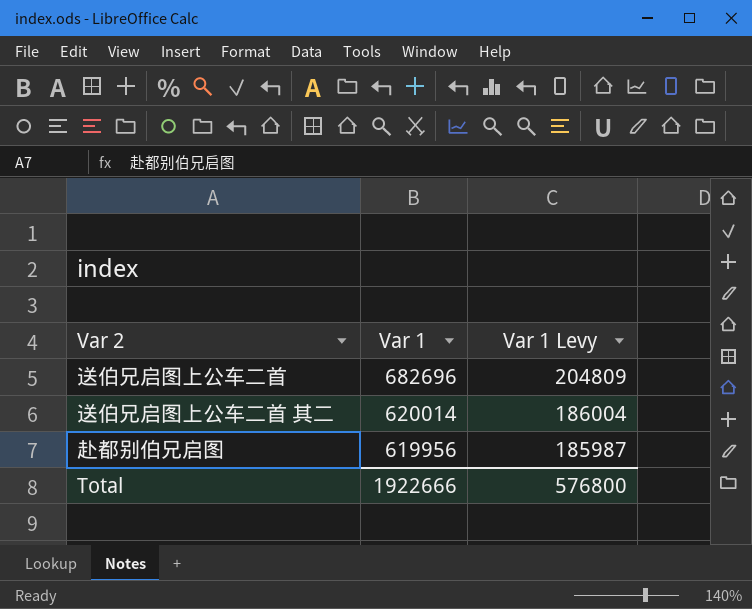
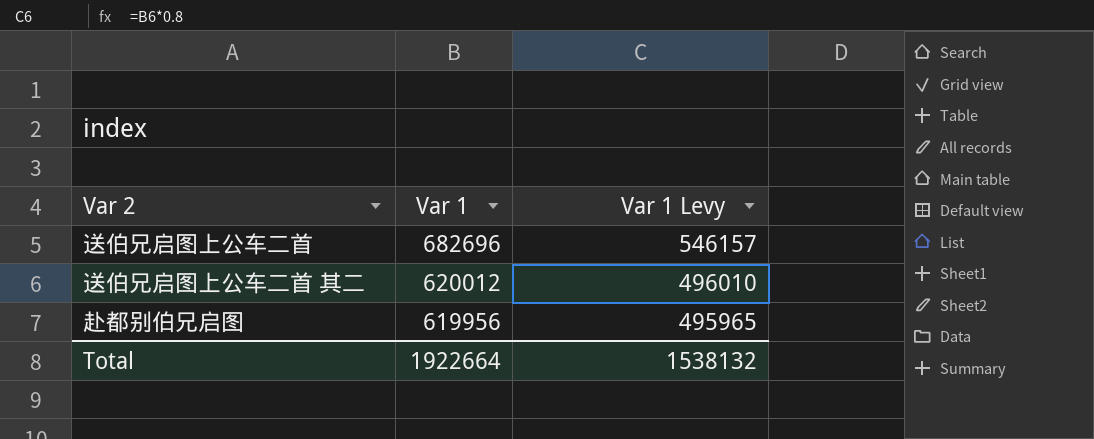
column Var 1 Levy | formula: [Var 1] * 0.3 -> [Var 1] * 0.8
送伯兄启图上公车二首 其二 | Var 1: 620014 -> 620012
Total | Var 1: 1922666 -> 1922664
Total | Var 1 Levy: 576800 -> 1538132

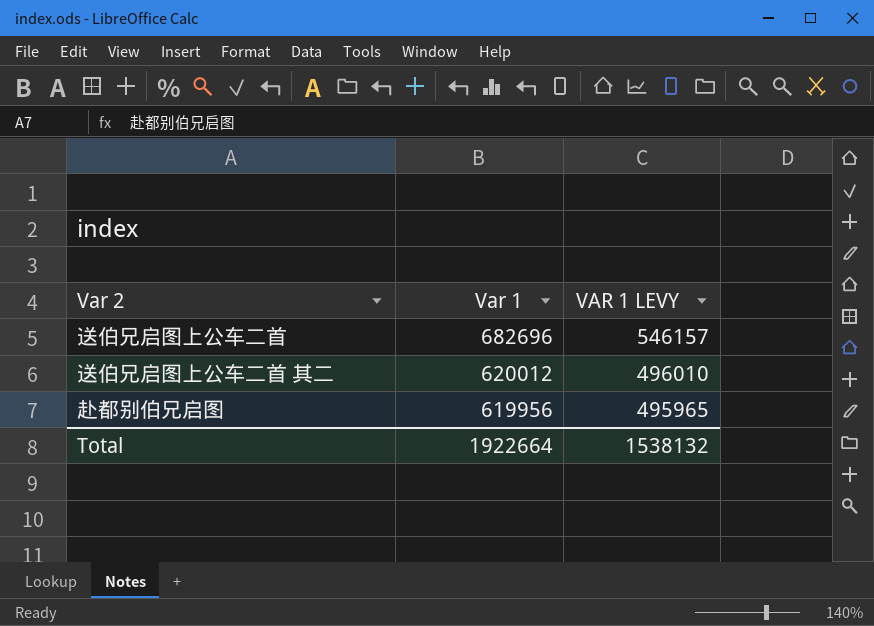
column name: Var 1 Levy -> VAR 1 LEVY

